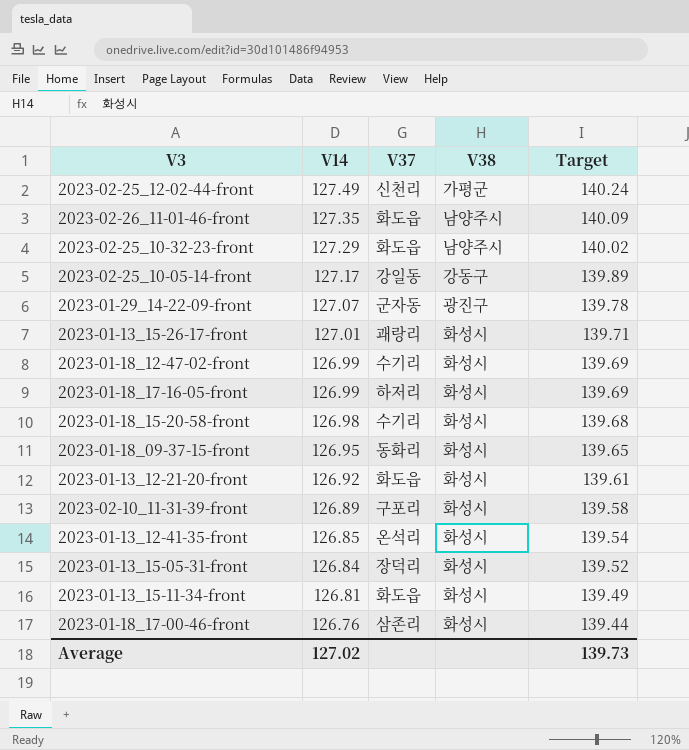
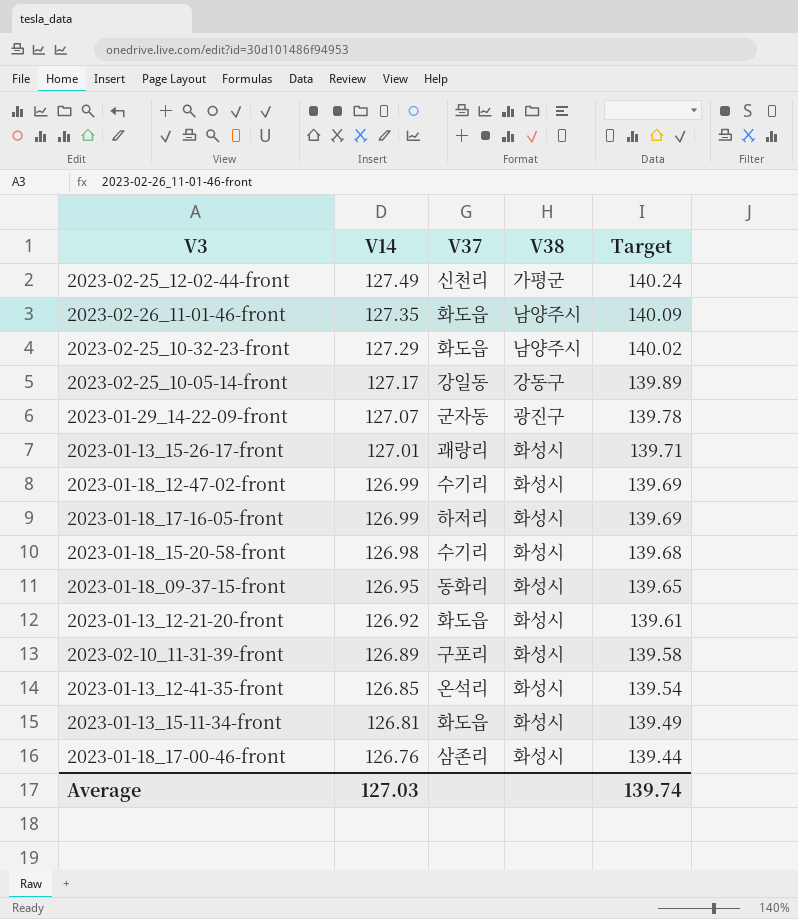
row 2023-01-13_15-05-31-front: 126.84 | 장덕리 | 화성시 | 139.52 -> none
Average | V14: 127.02 -> 127.03
Average | Target: 139.73 -> 139.74

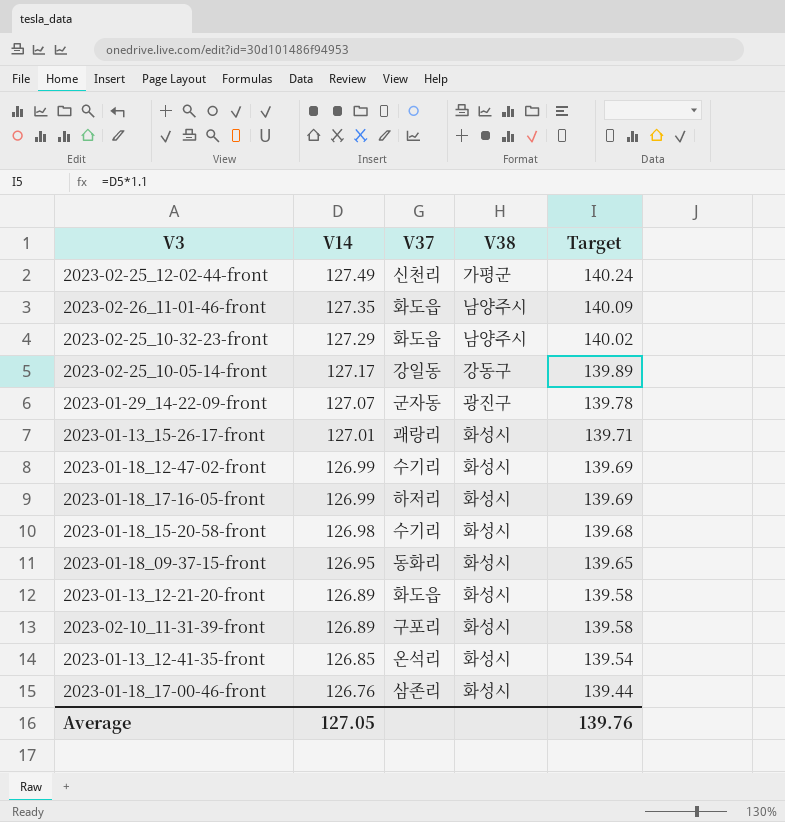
row 2023-01-13_15-11-34-front: 126.81 | 화도읍 | 화성시 | 139.49 -> none
2023-01-13_12-21-20-front | V14: 126.92 -> 126.89
2023-01-13_12-21-20-front | Target: 139.61 -> 139.58
Average | V14: 127.03 -> 127.05
Average | Target: 139.74 -> 139.76

